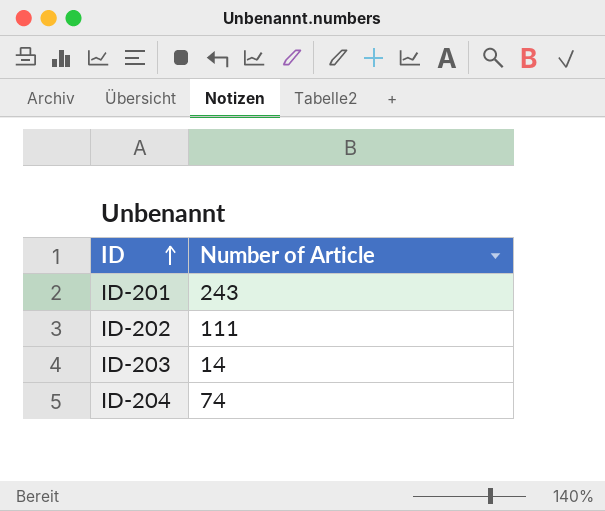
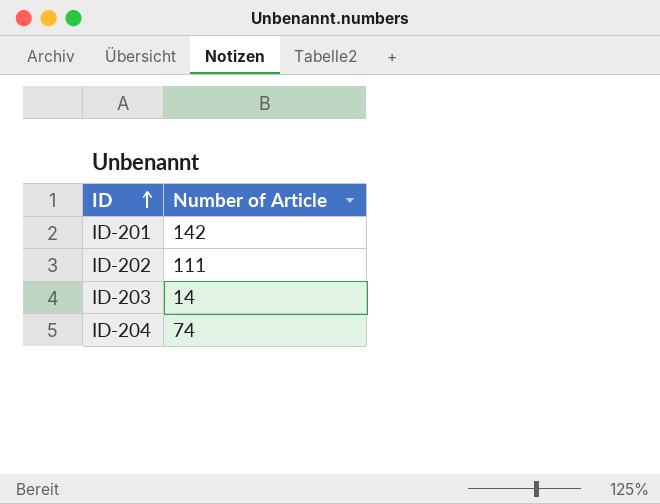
ID-201 | Number of Article: 243 -> 142

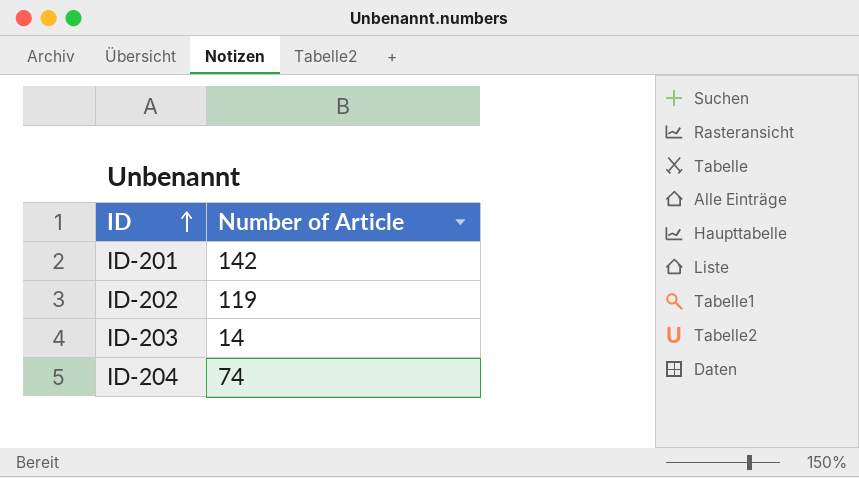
ID-202 | Number of Article: 111 -> 119

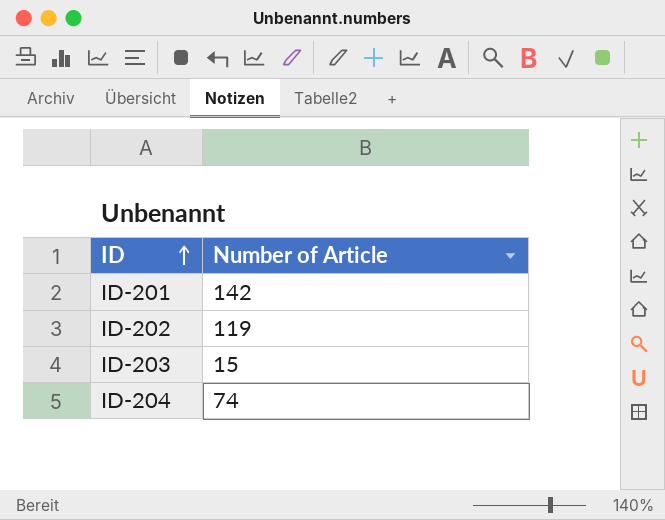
ID-203 | Number of Article: 14 -> 15

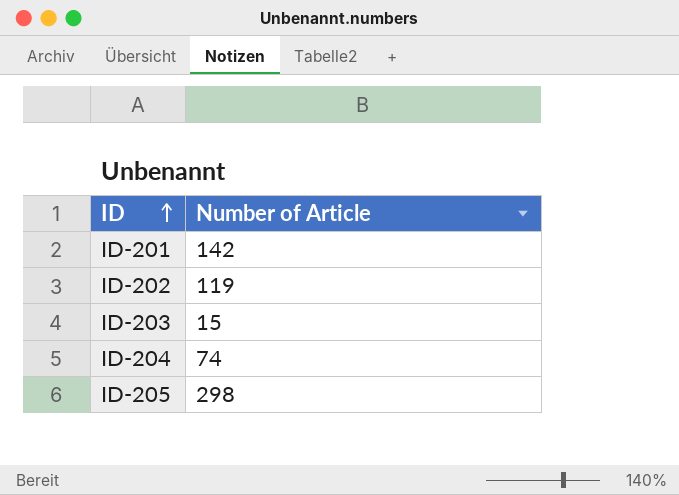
row ID-205: none -> 298

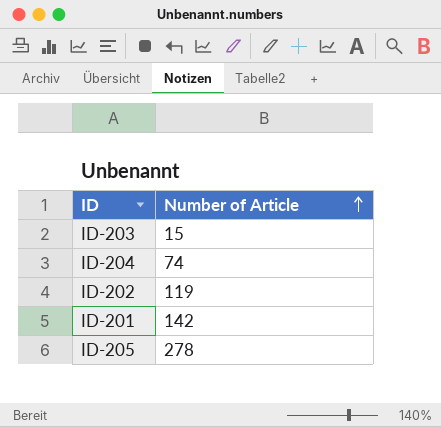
row order: ID ascending -> Number of Article ascending
ID-205 | Number of Article: 298 -> 278

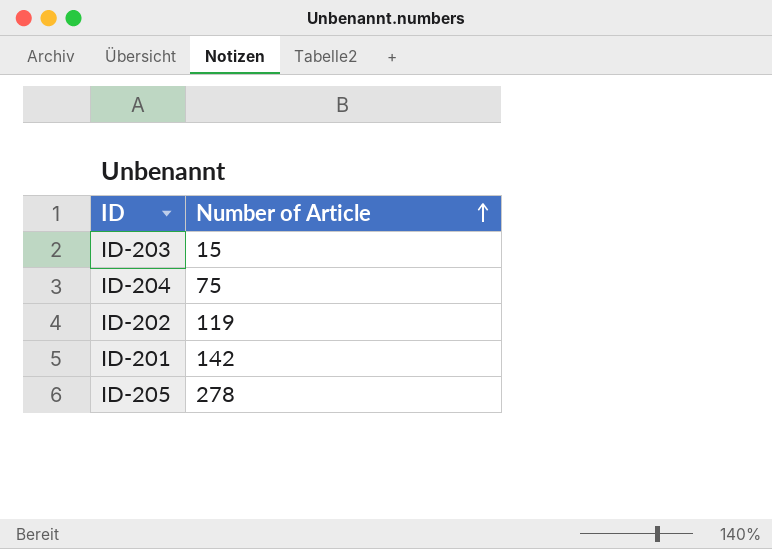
ID-204 | Number of Article: 74 -> 75

